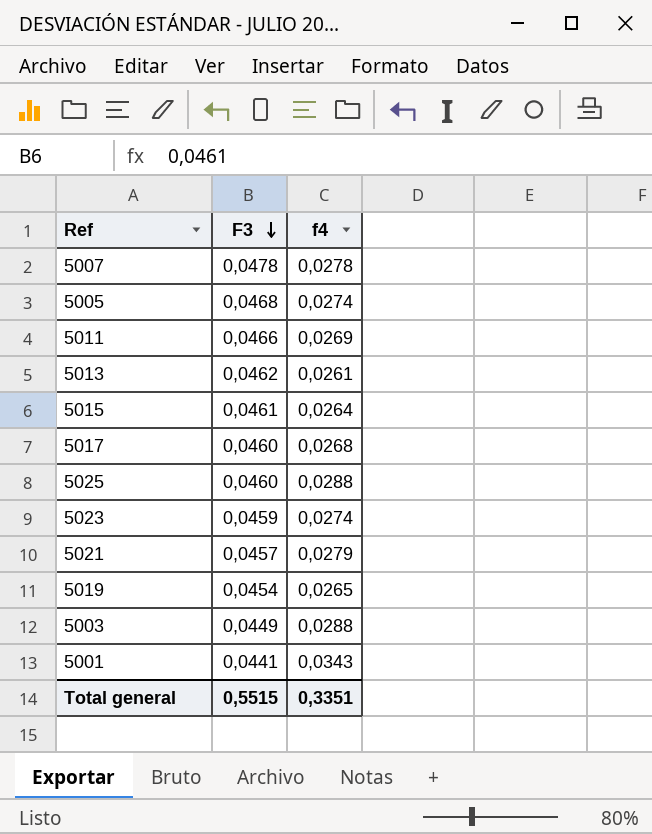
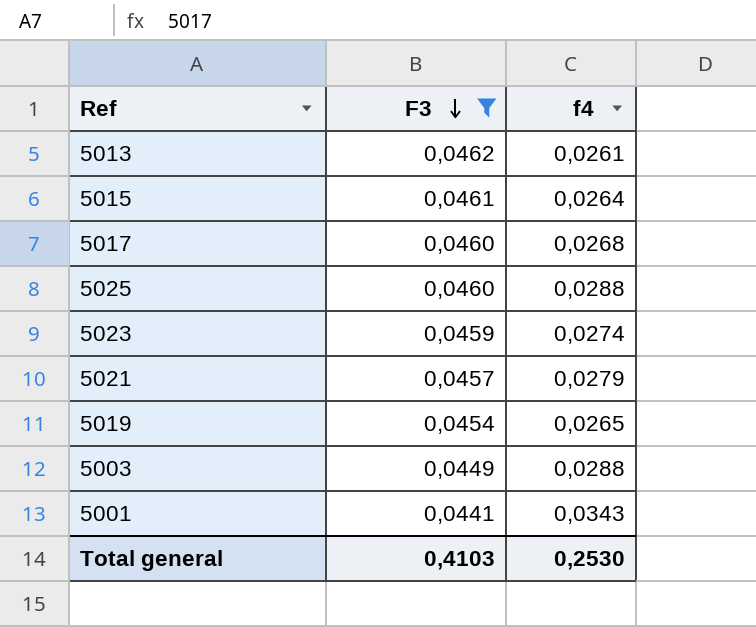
filter: none -> F3 <= 0,0462
Total general | F3: 0,5515 -> 0,4103
Total general | f4: 0,3351 -> 0,2530

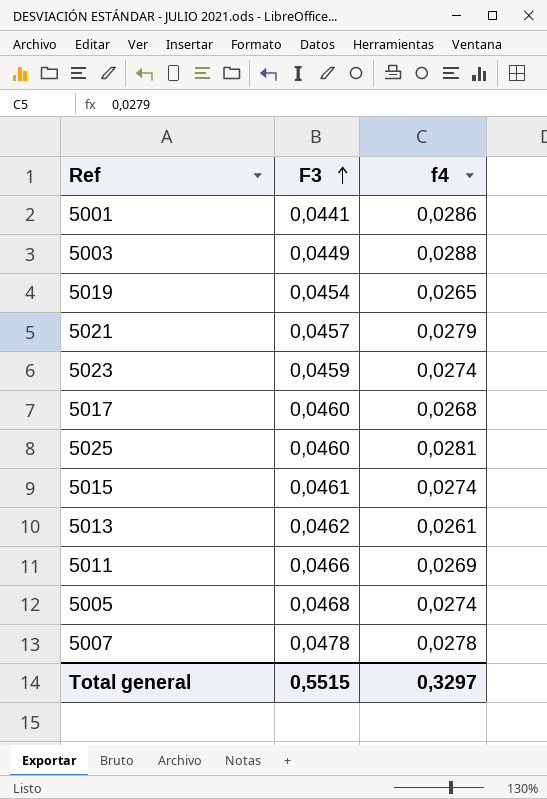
filter: F3 <= 0,0462 -> none
row order: F3 descending -> F3 ascending
5001 | f4: 0,0343 -> 0,0286
5025 | f4: 0,0288 -> 0,0281
5015 | f4: 0,0264 -> 0,0274
Total general | F3: 0,4103 -> 0,5515
Total general | f4: 0,2530 -> 0,3297

